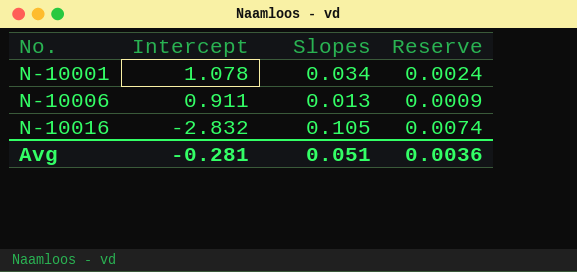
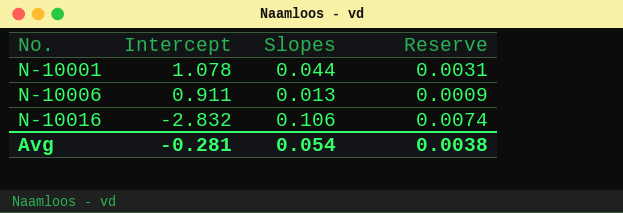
N-10001 | Slopes: 0.034 -> 0.044
N-10001 | Reserve: 0.0024 -> 0.0031
N-10016 | Slopes: 0.105 -> 0.106
Avg | Slopes: 0.051 -> 0.054
Avg | Reserve: 0.0036 -> 0.0038

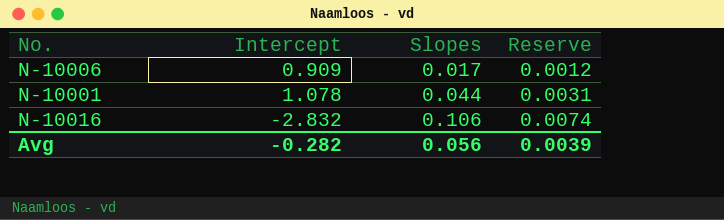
row order: No. ascending -> Slopes ascending
N-10006 | Intercept: 0.911 -> 0.909
N-10006 | Slopes: 0.013 -> 0.017
N-10006 | Reserve: 0.0009 -> 0.0012
Avg | Intercept: -0.281 -> -0.282
Avg | Slopes: 0.054 -> 0.056
Avg | Reserve: 0.0038 -> 0.0039

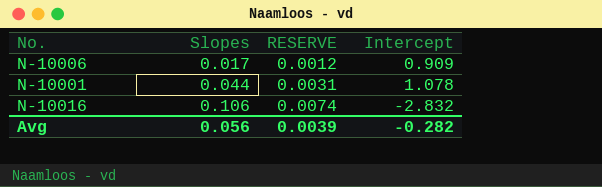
column name: Reserve -> RESERVE
column Intercept | position: 2 -> 4

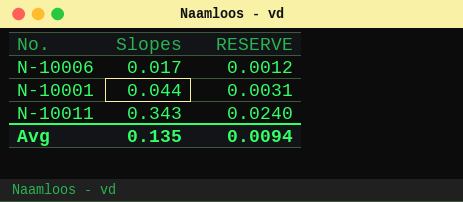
column Intercept | position: 4 -> none
row N-10016: 0.106 | 0.0074 | -2.832 -> none
row N-10011: none -> 0.343 | 0.0240
Avg | Slopes: 0.056 -> 0.135
Avg | RESERVE: 0.0039 -> 0.0094

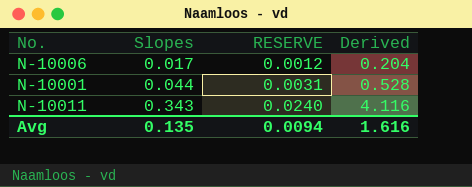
column Derived | formula: none -> [Slopes] * 12

